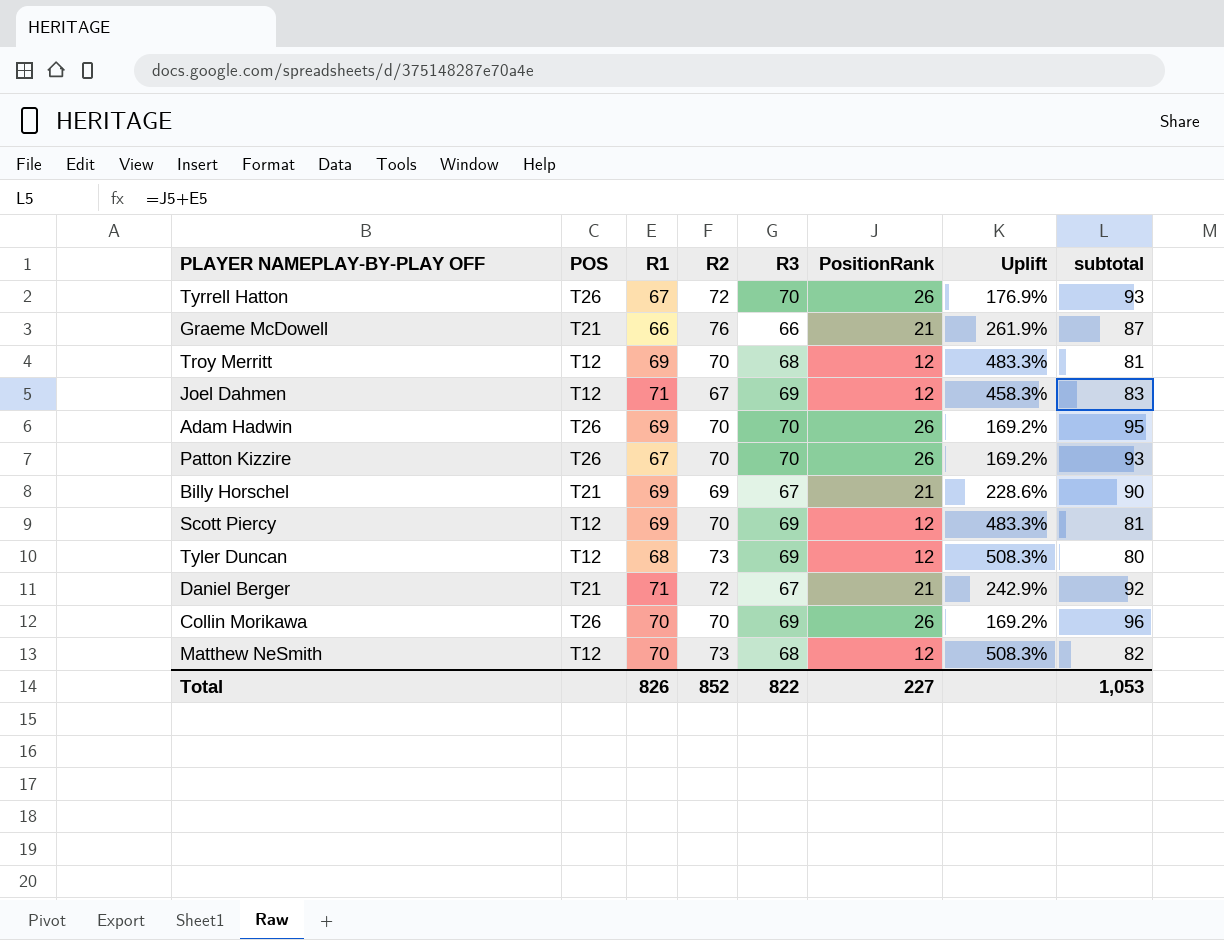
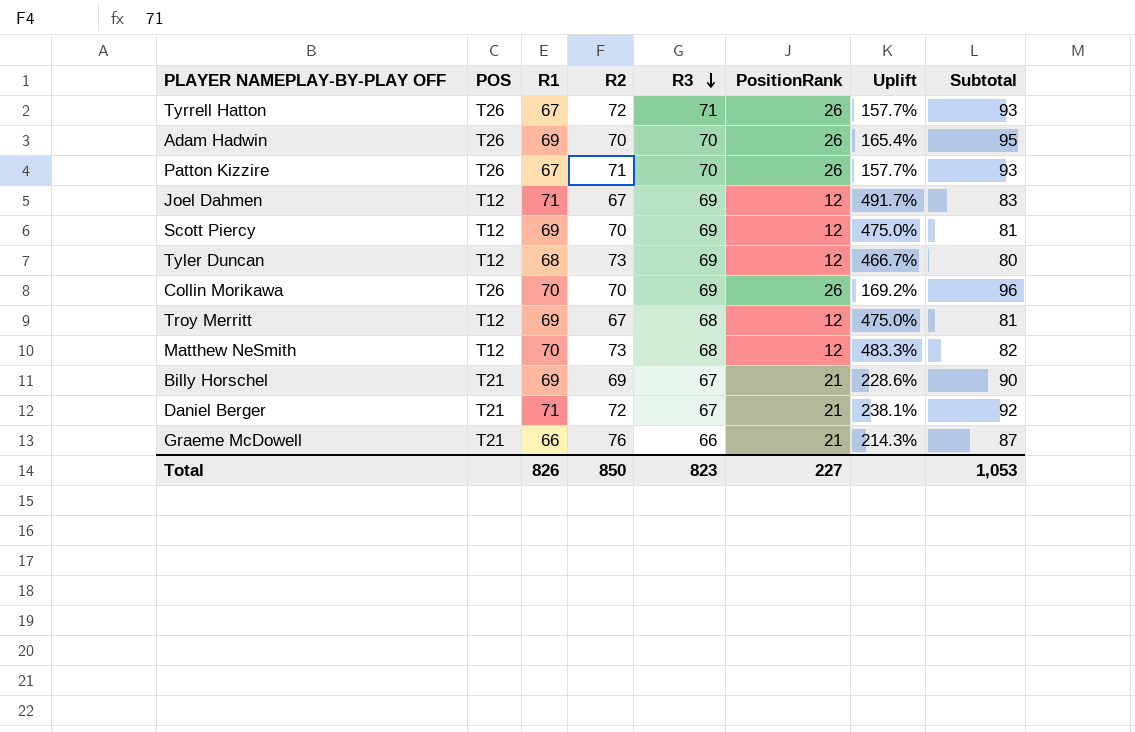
row order: none -> R3 descending
column Uplift | formula: ([R2] - [PositionRank]) / [PositionRank] -> ([R1] - [PositionRank]) / [PositionRank]
column name: subtotal -> Subtotal
Tyrrell Hatton | R3: 70 -> 71
Patton Kizzire | R2: 70 -> 71
Troy Merritt | R2: 70 -> 67
Total | R2: 852 -> 850
Total | R3: 822 -> 823

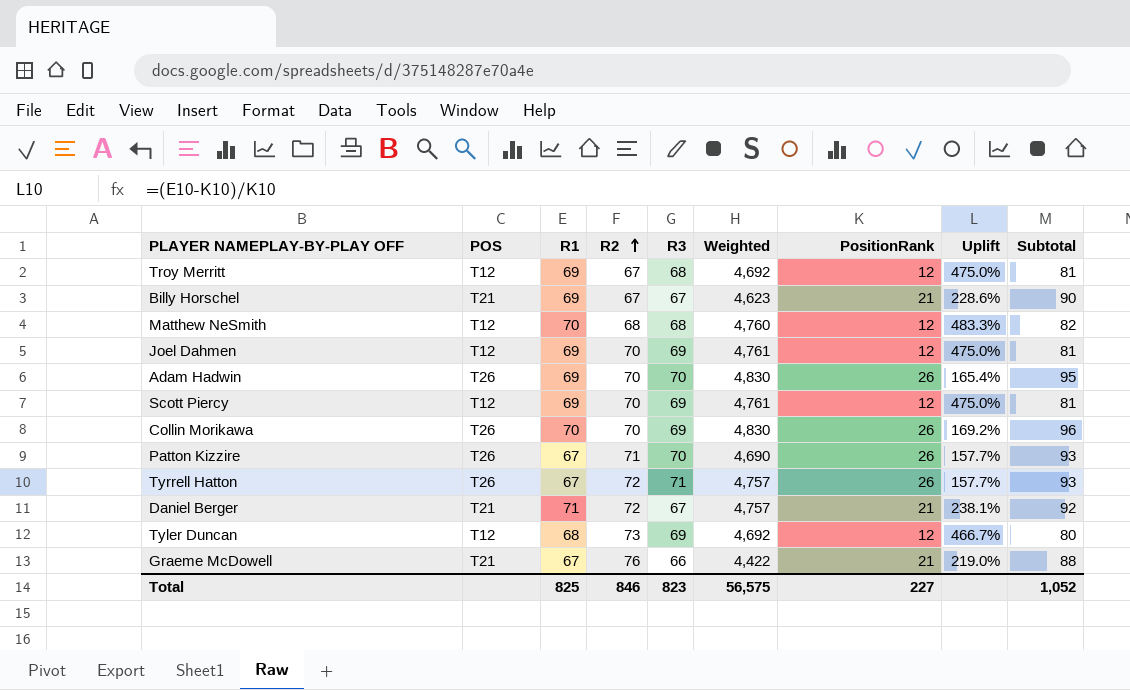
row order: R3 descending -> R2 ascending
column Weighted | formula: none -> [R1] * [R3]
Billy Horschel | R2: 69 -> 67
Matthew NeSmith | R2: 73 -> 68
Joel Dahmen | R1: 71 -> 69
Joel Dahmen | R2: 67 -> 70
Joel Dahmen | Uplift: 491.7% -> 475.0%
Joel Dahmen | Subtotal: 83 -> 81
Graeme McDowell | R1: 66 -> 67
Graeme McDowell | Uplift: 214.3% -> 219.0%
Graeme McDowell | Subtotal: 87 -> 88
Total | R1: 826 -> 825
Total | R2: 850 -> 846
Total | Subtotal: 1,053 -> 1,052

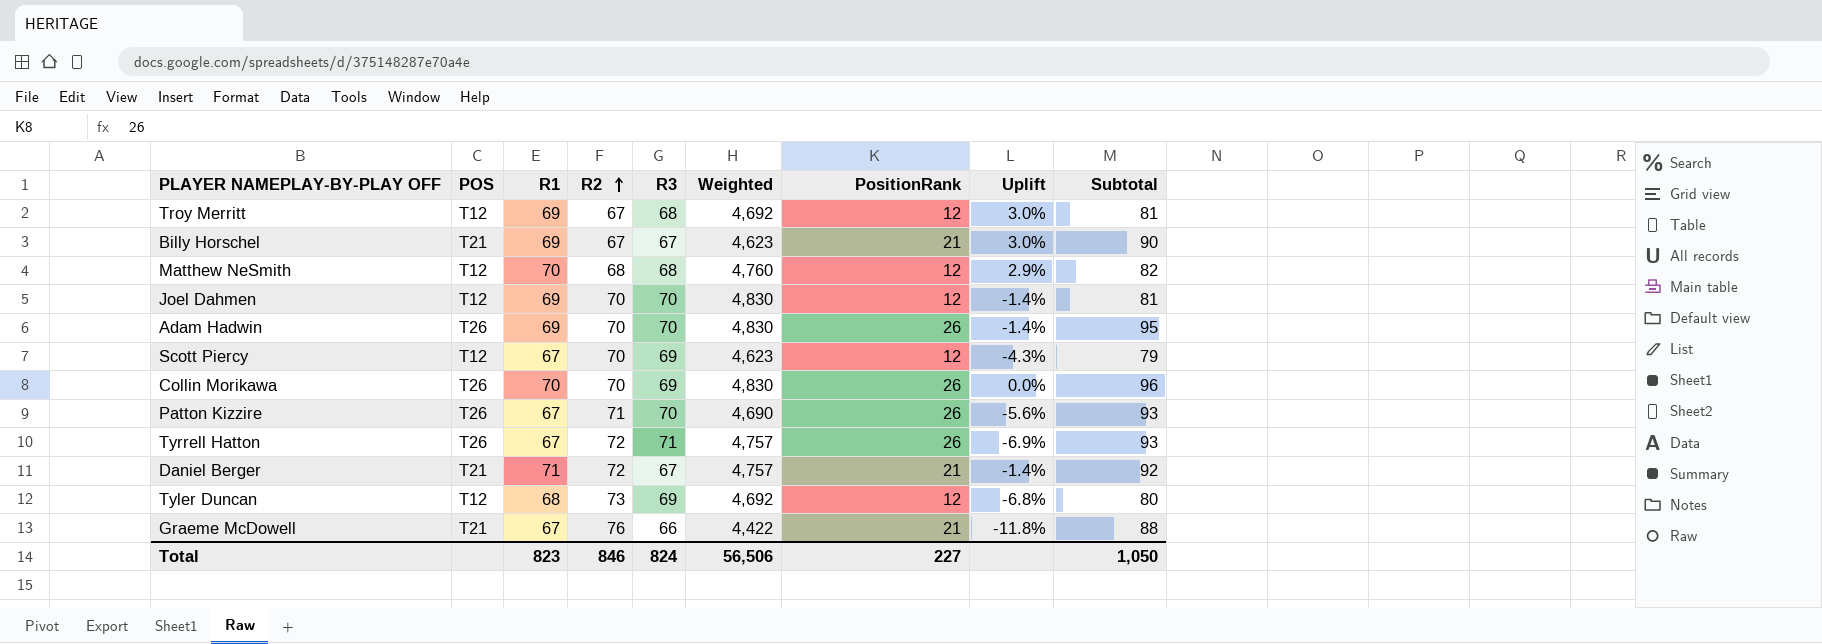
column Uplift | formula: ([R1] - [PositionRank]) / [PositionRank] -> ([R1] - [R2]) / [R2]
Joel Dahmen | R3: 69 -> 70
Joel Dahmen | Weighted: 4,761 -> 4,830
Scott Piercy | R1: 69 -> 67
Scott Piercy | Weighted: 4,761 -> 4,623
Scott Piercy | Subtotal: 81 -> 79
Total | R1: 825 -> 823
Total | R3: 823 -> 824
Total | Weighted: 56,575 -> 56,506
Total | Subtotal: 1,052 -> 1,050

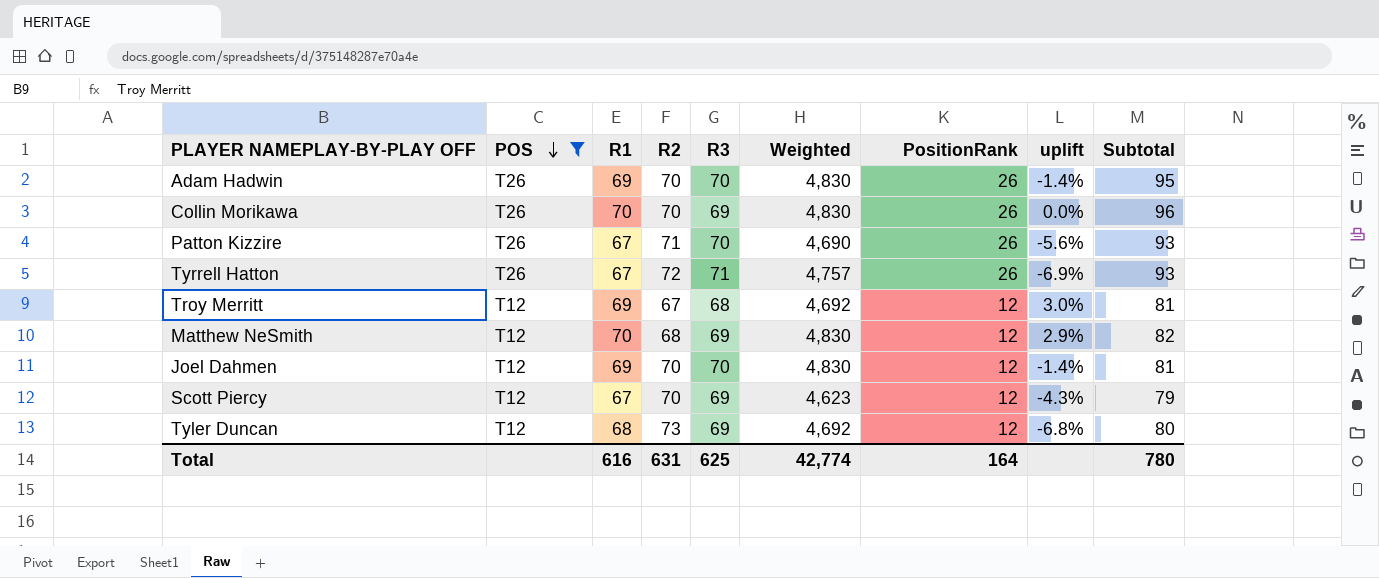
filter: none -> POS != T21
row order: R2 ascending -> POS descending
column name: Uplift -> uplift
Matthew NeSmith | R3: 68 -> 69
Matthew NeSmith | Weighted: 4,760 -> 4,830
Total | R1: 823 -> 616
Total | R2: 846 -> 631
Total | R3: 824 -> 625
Total | Weighted: 56,506 -> 42,774
Total | PositionRank: 227 -> 164
Total | Subtotal: 1,050 -> 780

